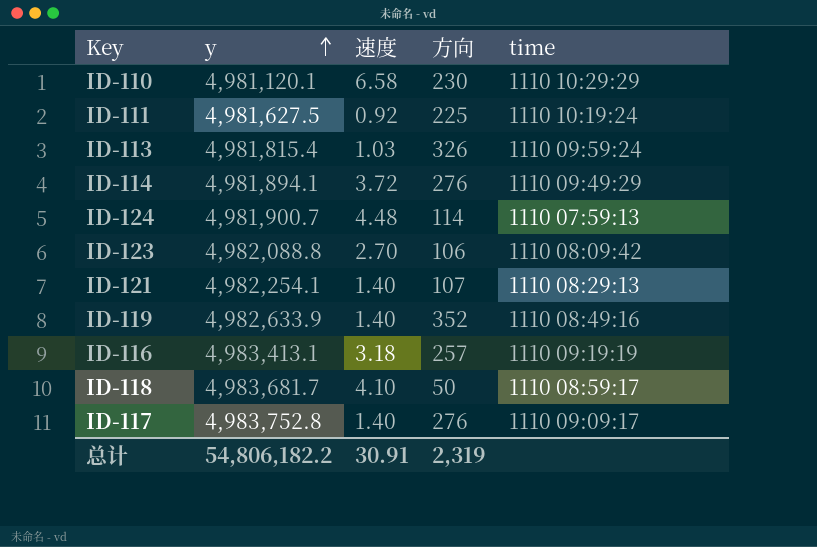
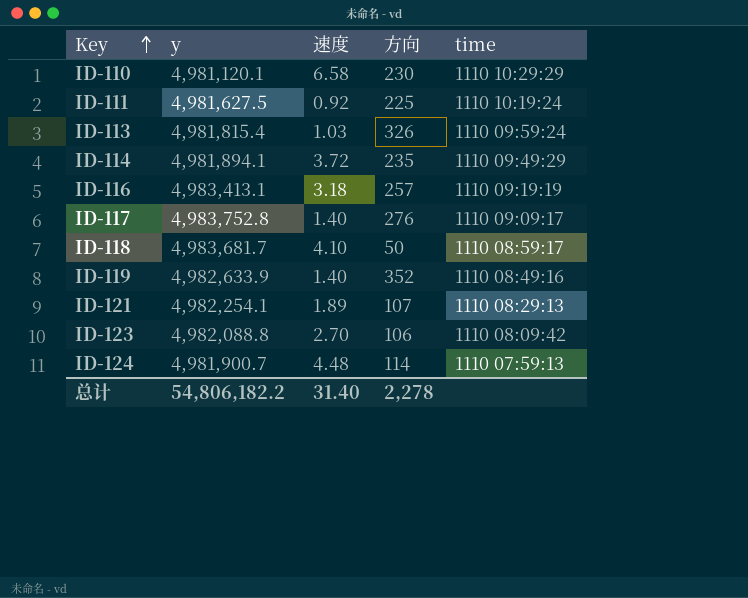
row order: y ascending -> Key ascending
ID-114 | 方向: 276 -> 235
ID-121 | 速度: 1.40 -> 1.89
总计 | 速度: 30.91 -> 31.40
总计 | 方向: 2,319 -> 2,278

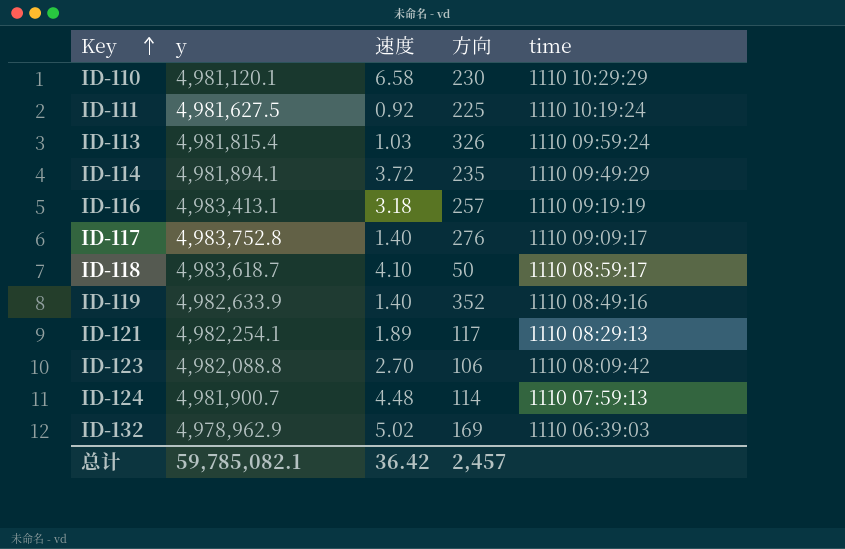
ID-118 | y: 4,983,681.7 -> 4,983,618.7
ID-121 | 方向: 107 -> 117
row ID-132: none -> 4,978,962.9 | 5.02 | 169 | 1110 06:39:03
总计 | y: 54,806,182.2 -> 59,785,082.1
总计 | 速度: 31.40 -> 36.42
总计 | 方向: 2,278 -> 2,457

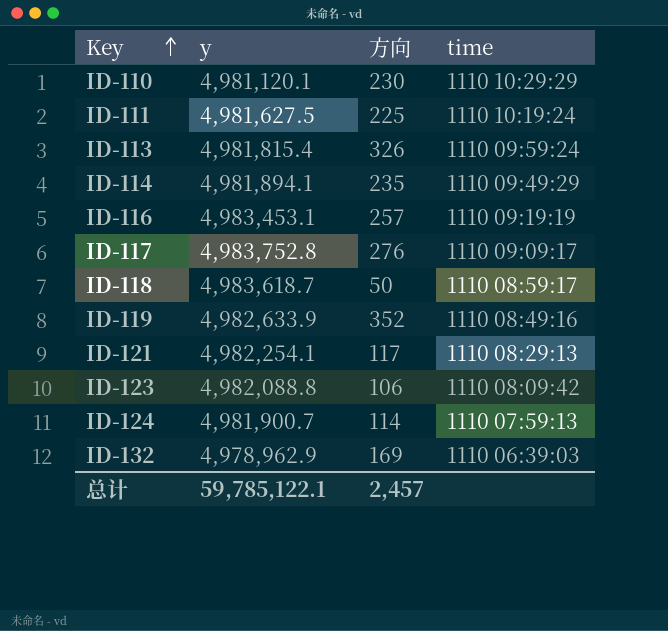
column 速度 | position: 3 -> none
ID-116 | y: 4,983,413.1 -> 4,983,453.1
总计 | y: 59,785,082.1 -> 59,785,122.1

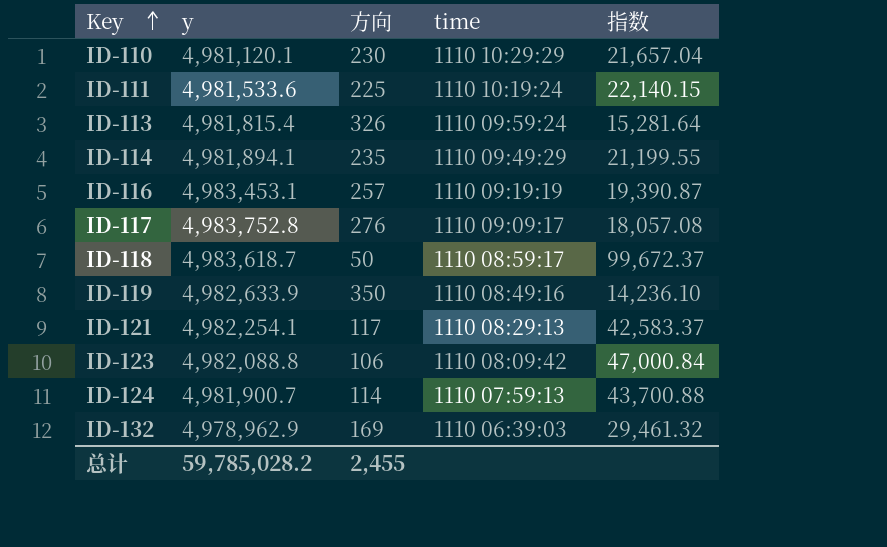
column 指数 | formula: none -> [y] / [方向]
ID-111 | y: 4,981,627.5 -> 4,981,533.6
ID-119 | 方向: 352 -> 350
总计 | y: 59,785,122.1 -> 59,785,028.2
总计 | 方向: 2,457 -> 2,455

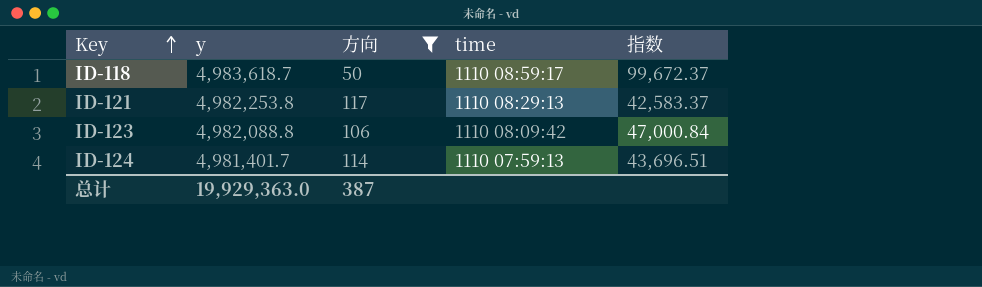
filter: none -> 方向 <= 117
ID-121 | y: 4,982,254.1 -> 4,982,253.8
ID-124 | y: 4,981,900.7 -> 4,981,401.7
ID-124 | 指数: 43,700.88 -> 43,696.51
总计 | y: 59,785,028.2 -> 19,929,363.0
总计 | 方向: 2,455 -> 387

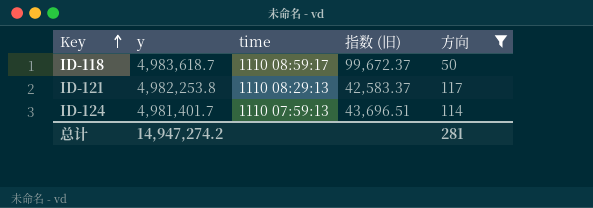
column name: 指数 -> 指数 (旧)
column 方向 | position: 3 -> 5
row ID-123: 4,982,088.8 | 106 | 1110 08:09:42 | 47,000.84 -> none
总计 | y: 19,929,363.0 -> 14,947,274.2
总计 | 方向: 387 -> 281

